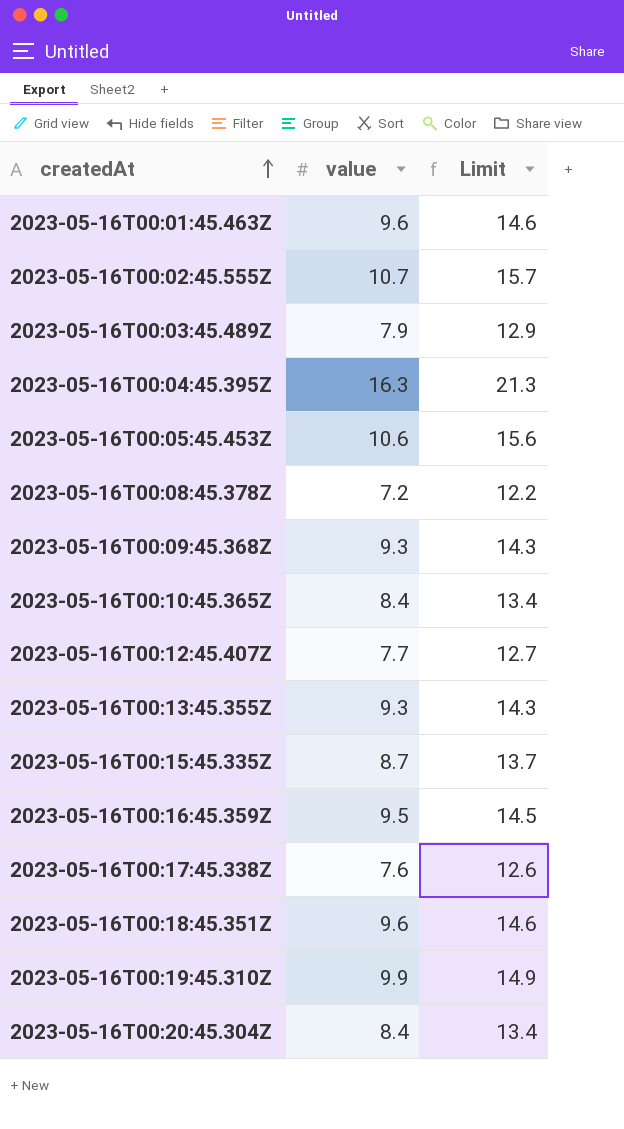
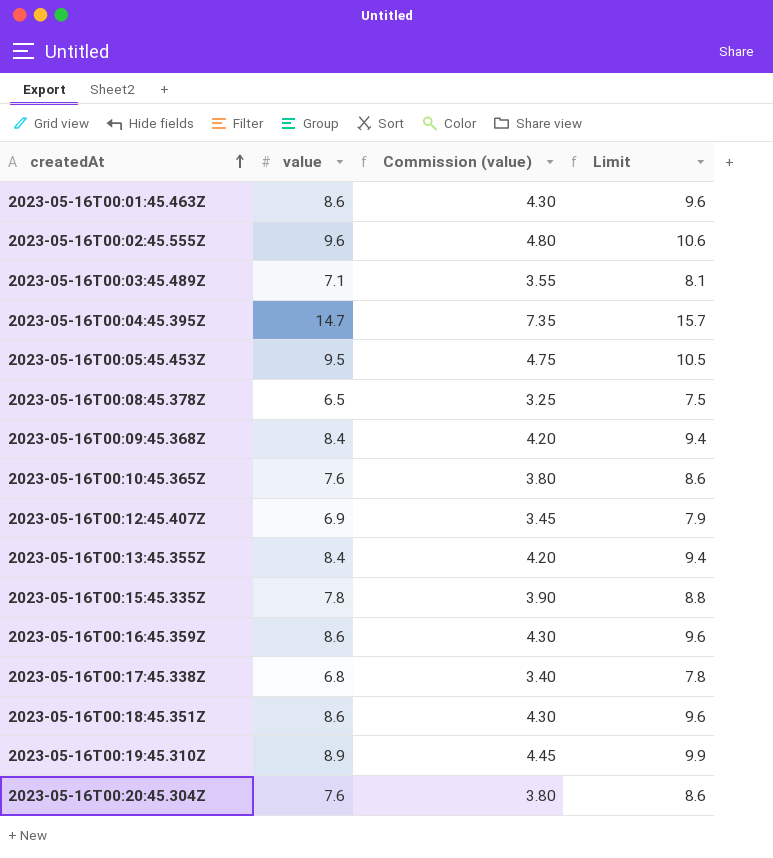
column Commission (value) | formula: none -> [value] * 0.5
column Limit | formula: [value] + 5 -> [value] + 1
2023-05-16T00:01:45.463Z | value: 9.6 -> 8.6
2023-05-16T00:02:45.555Z | value: 10.7 -> 9.6
2023-05-16T00:03:45.489Z | value: 7.9 -> 7.1
2023-05-16T00:04:45.395Z | value: 16.3 -> 14.7
2023-05-16T00:05:45.453Z | value: 10.6 -> 9.5
2023-05-16T00:08:45.378Z | value: 7.2 -> 6.5
2023-05-16T00:09:45.368Z | value: 9.3 -> 8.4
2023-05-16T00:10:45.365Z | value: 8.4 -> 7.6
2023-05-16T00:12:45.407Z | value: 7.7 -> 6.9
2023-05-16T00:13:45.355Z | value: 9.3 -> 8.4
2023-05-16T00:15:45.335Z | value: 8.7 -> 7.8
2023-05-16T00:16:45.359Z | value: 9.5 -> 8.6
2023-05-16T00:17:45.338Z | value: 7.6 -> 6.8
2023-05-16T00:18:45.351Z | value: 9.6 -> 8.6
2023-05-16T00:19:45.310Z | value: 9.9 -> 8.9
2023-05-16T00:20:45.304Z | value: 8.4 -> 7.6

